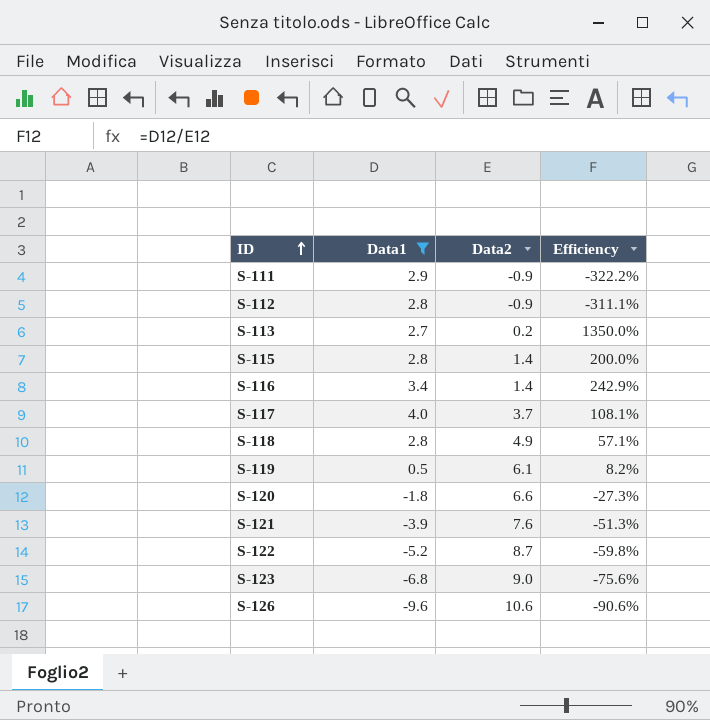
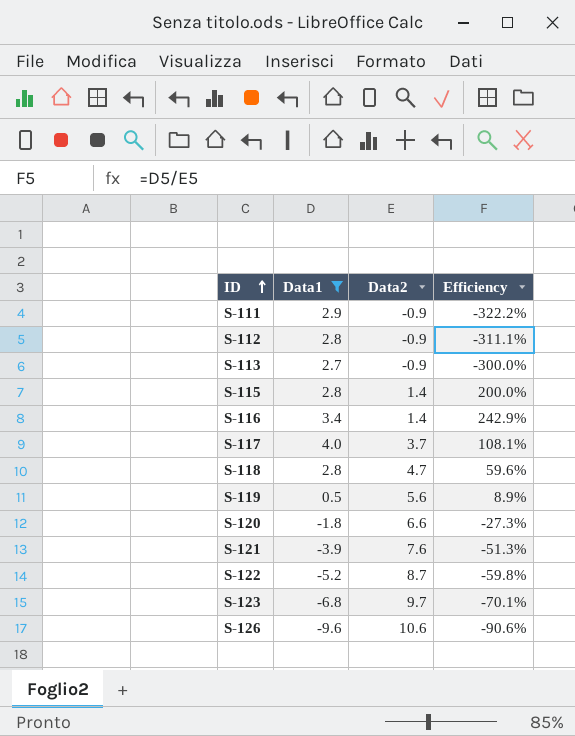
S-113 | Data2: 0.2 -> -0.9
S-113 | Efficiency: 1350.0% -> -300.0%
S-118 | Data2: 4.9 -> 4.7
S-118 | Efficiency: 57.1% -> 59.6%
S-119 | Data2: 6.1 -> 5.6
S-119 | Efficiency: 8.2% -> 8.9%
S-123 | Data2: 9.0 -> 9.7
S-123 | Efficiency: -75.6% -> -70.1%

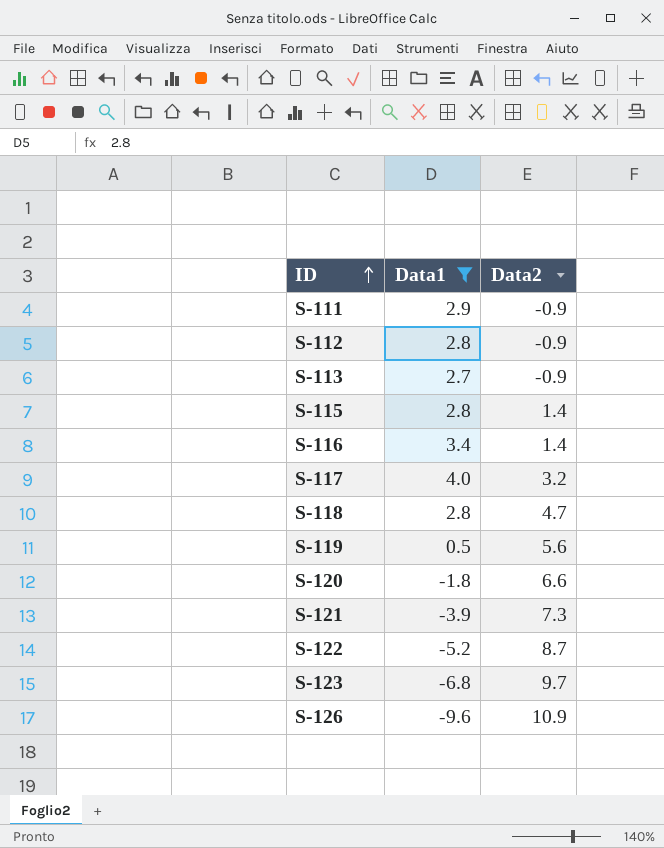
column Efficiency | formula: [Data1] / [Data2] -> none
S-117 | Data2: 3.7 -> 3.2
S-121 | Data2: 7.6 -> 7.3
S-126 | Data2: 10.6 -> 10.9

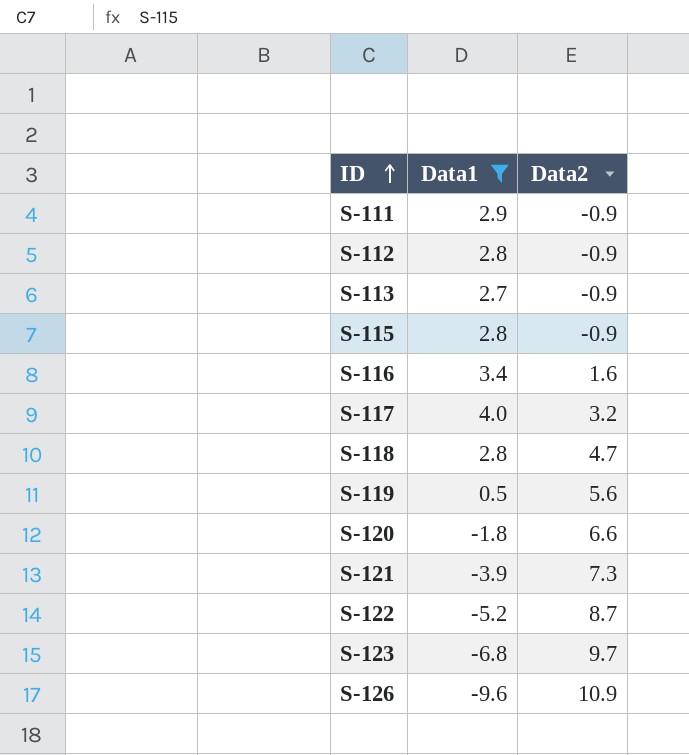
S-115 | Data2: 1.4 -> -0.9
S-116 | Data2: 1.4 -> 1.6

